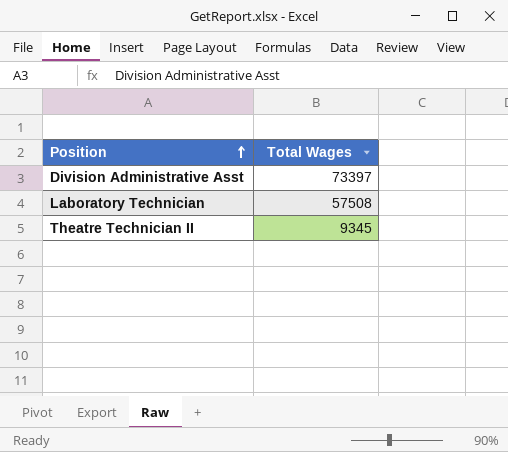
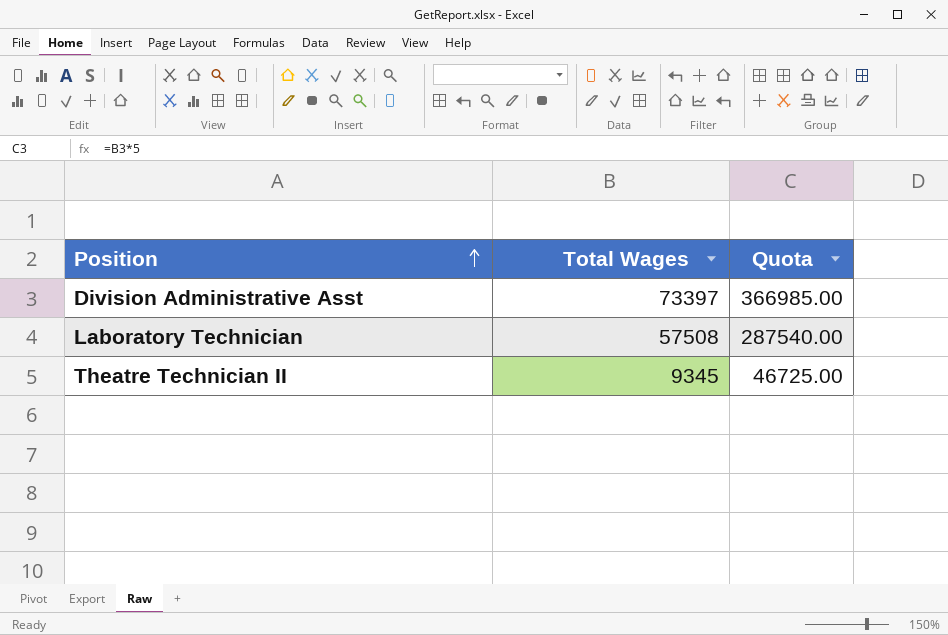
column Quota | formula: none -> [Total Wages] * 5

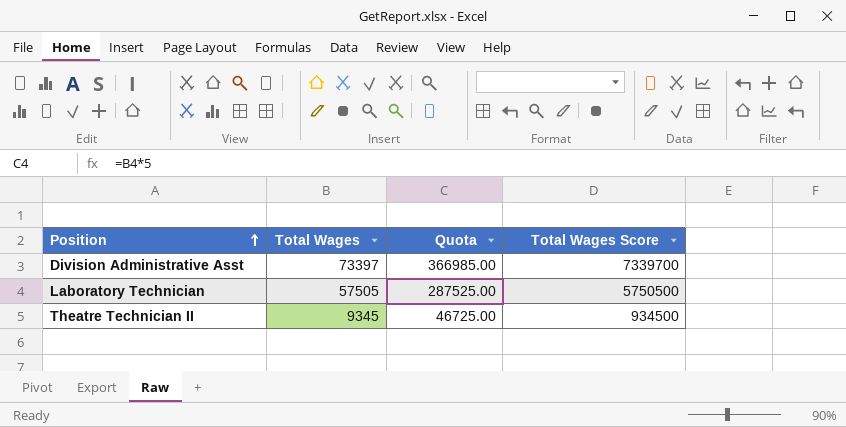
column Total Wages Score | formula: none -> [Total Wages] * 100
Laboratory Technician | Total Wages: 57508 -> 57505
Laboratory Technician | Quota: 287540.00 -> 287525.00

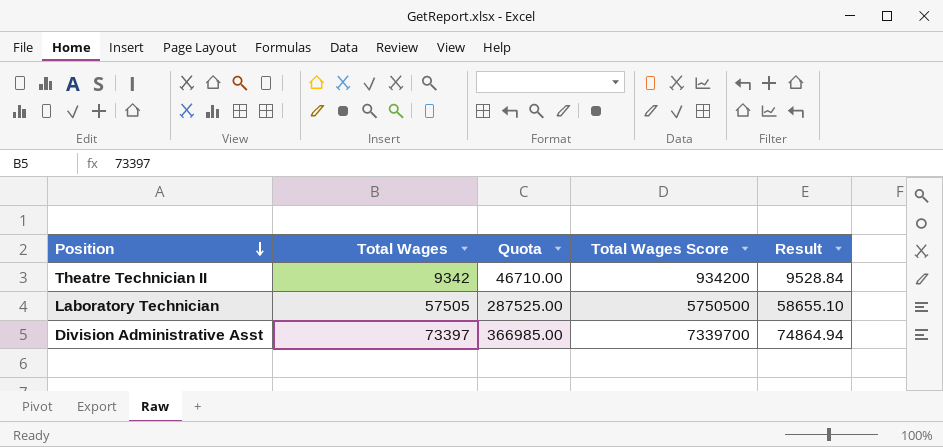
row order: Position ascending -> Position descending
column Result | formula: none -> [Total Wages] * 1.02
Theatre Technician II | Total Wages: 9345 -> 9342
Theatre Technician II | Quota: 46725.00 -> 46710.00
Theatre Technician II | Total Wages Score: 934500 -> 934200

